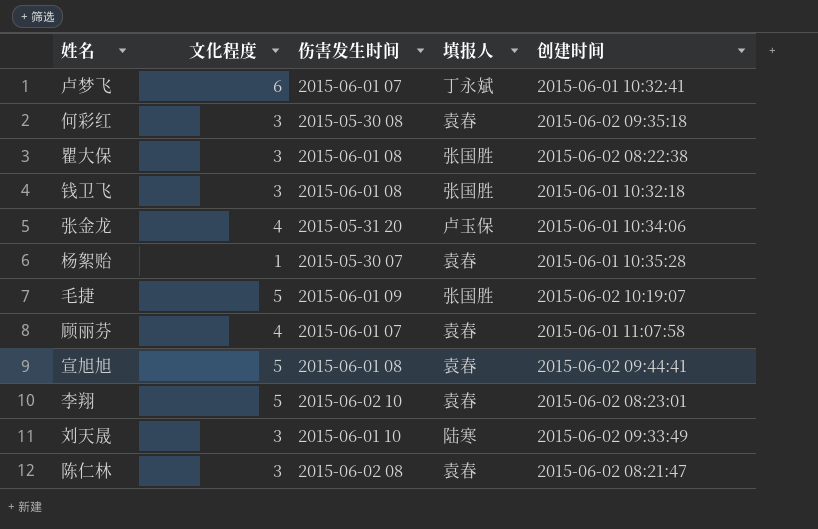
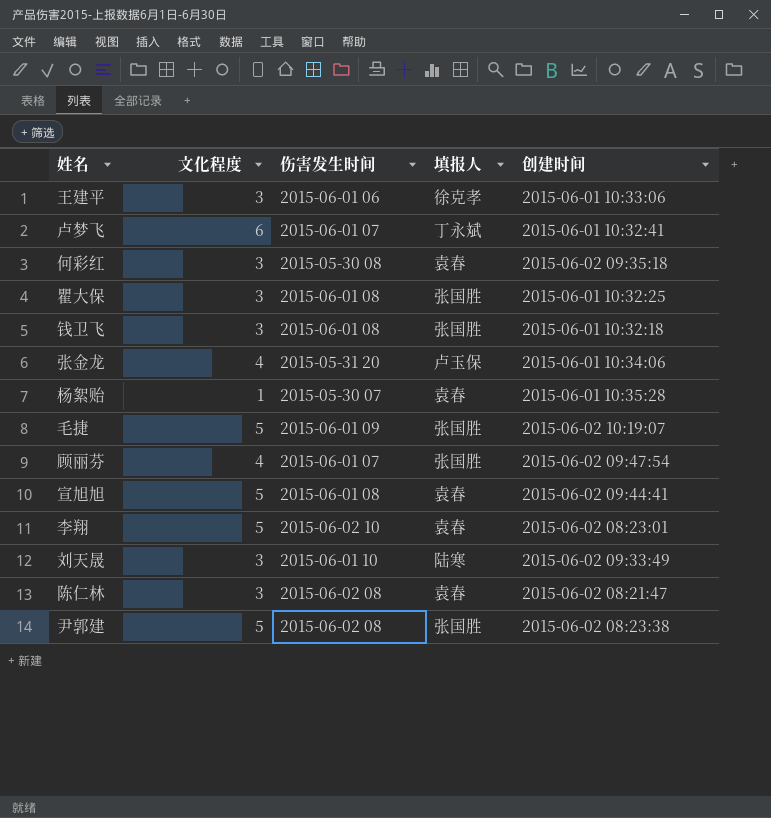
row 王建平: none -> 3 | 2015-06-01 06 | 徐克孝 | 2015-06-01 10:33:06
瞿大保 | 创建时间: 2015-06-02 08:22:38 -> 2015-06-01 10:32:25
顾丽芬 | 填报人: 袁春 -> 张国胜
顾丽芬 | 创建时间: 2015-06-01 11:07:58 -> 2015-06-02 09:47:54
row 尹郭建: none -> 5 | 2015-06-02 08 | 张国胜 | 2015-06-02 08:23:38

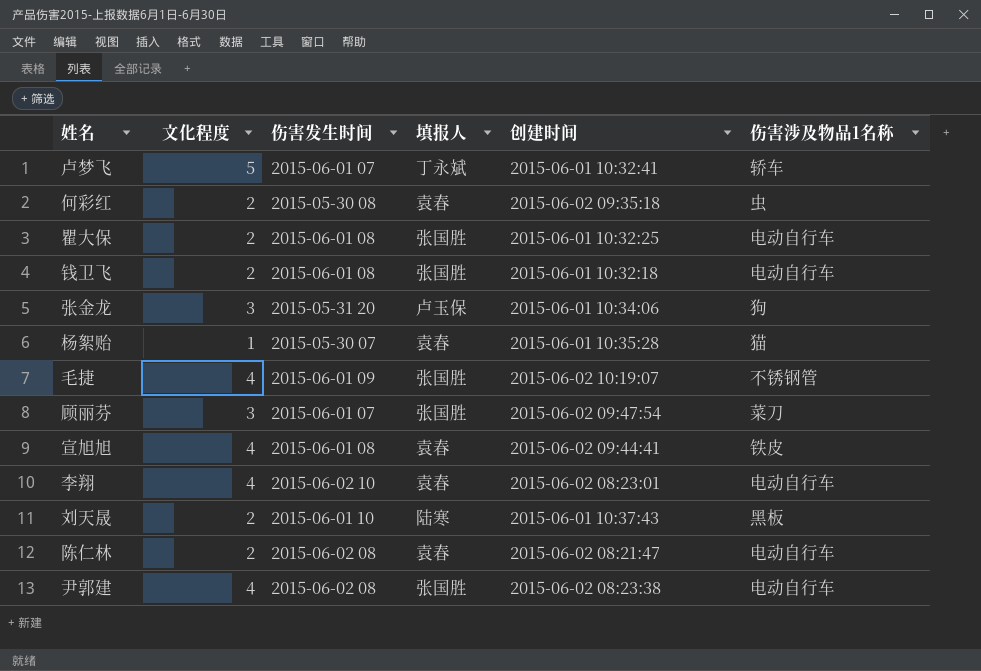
column 伤害涉及物品1名称 | position: none -> 6
row 王建平: 3 | 2015-06-01 06 | 徐克孝 | 2015-06-01 10:33:06 -> none
卢梦飞 | 文化程度: 6 -> 5
何彩红 | 文化程度: 3 -> 2
瞿大保 | 文化程度: 3 -> 2
钱卫飞 | 文化程度: 3 -> 2
张金龙 | 文化程度: 4 -> 3
毛捷 | 文化程度: 5 -> 4
顾丽芬 | 文化程度: 4 -> 3
宣旭旭 | 文化程度: 5 -> 4
李翔 | 文化程度: 5 -> 4
刘天晟 | 文化程度: 3 -> 2
刘天晟 | 创建时间: 2015-06-02 09:33:49 -> 2015-06-01 10:37:43
陈仁林 | 文化程度: 3 -> 2
尹郭建 | 文化程度: 5 -> 4

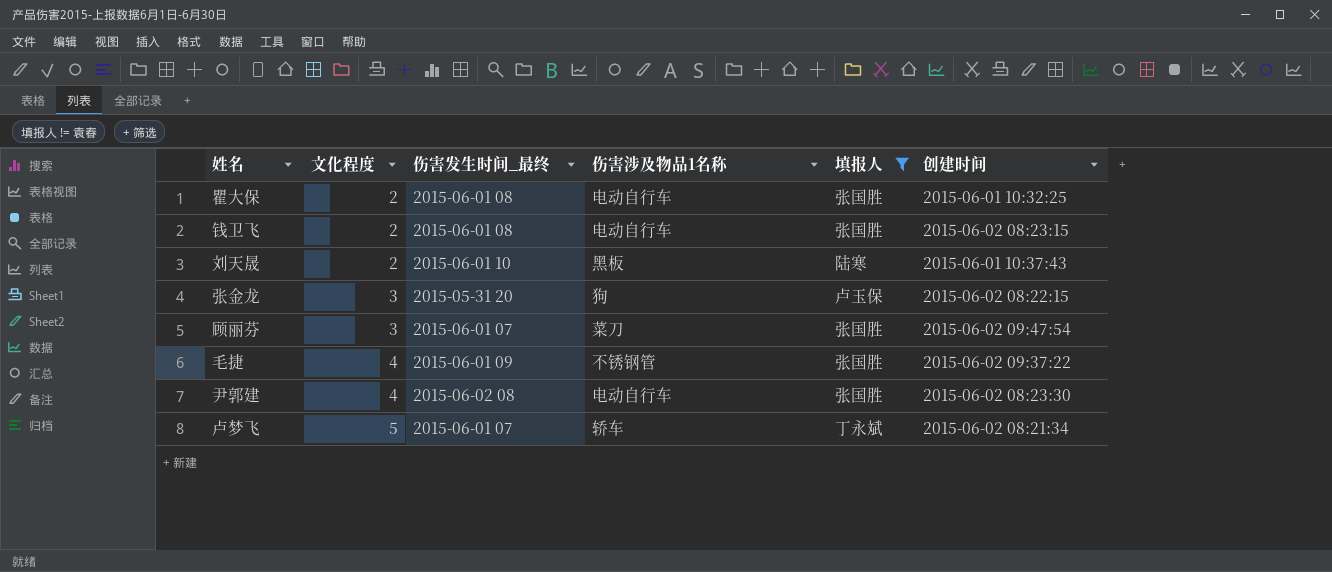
filter: none -> 填报人 != 袁春
row order: none -> 文化程度 ascending
column name: 伤害发生时间 -> 伤害发生时间_最终
column 伤害涉及物品1名称 | position: 6 -> 4
钱卫飞 | 创建时间: 2015-06-01 10:32:18 -> 2015-06-02 08:23:15
张金龙 | 创建时间: 2015-06-01 10:34:06 -> 2015-06-02 08:22:15
毛捷 | 创建时间: 2015-06-02 10:19:07 -> 2015-06-02 09:37:22
尹郭建 | 创建时间: 2015-06-02 08:23:38 -> 2015-06-02 08:23:30
卢梦飞 | 创建时间: 2015-06-01 10:32:41 -> 2015-06-02 08:21:34

